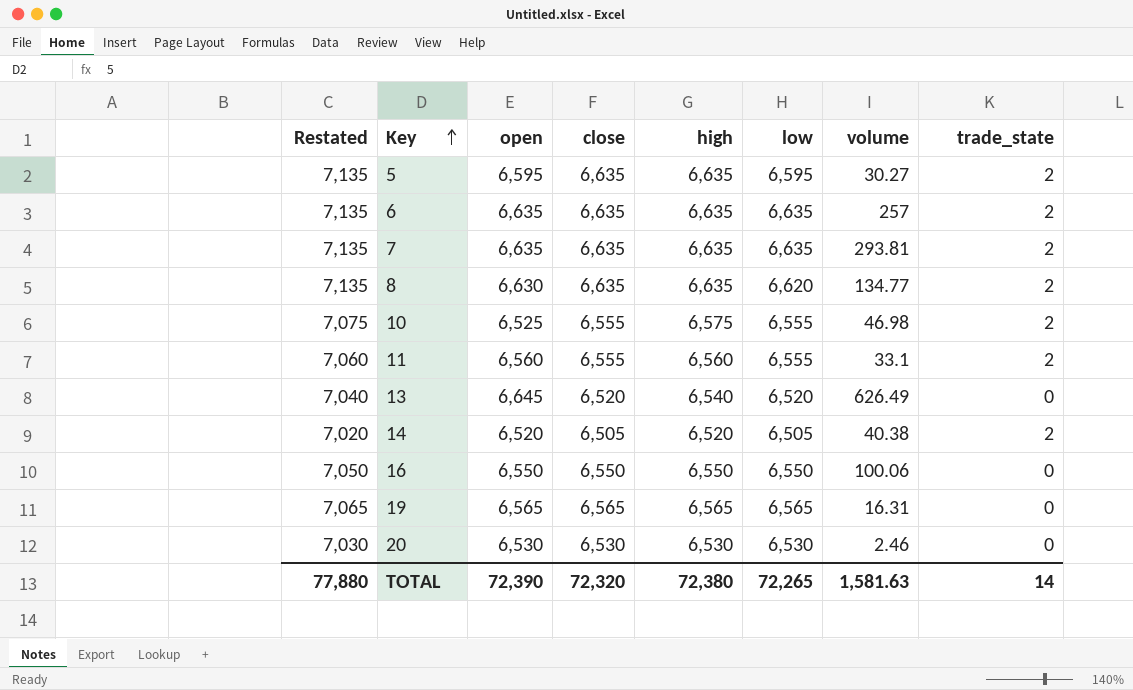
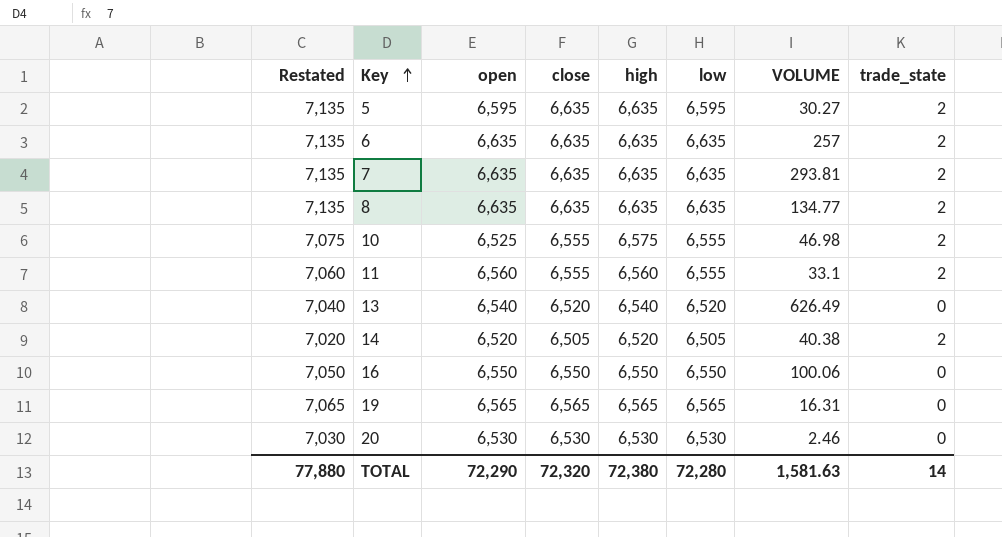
column name: volume -> VOLUME
8 | open: 6,630 -> 6,635
8 | low: 6,620 -> 6,635
13 | open: 6,645 -> 6,540
TOTAL | open: 72,390 -> 72,290
TOTAL | low: 72,265 -> 72,280

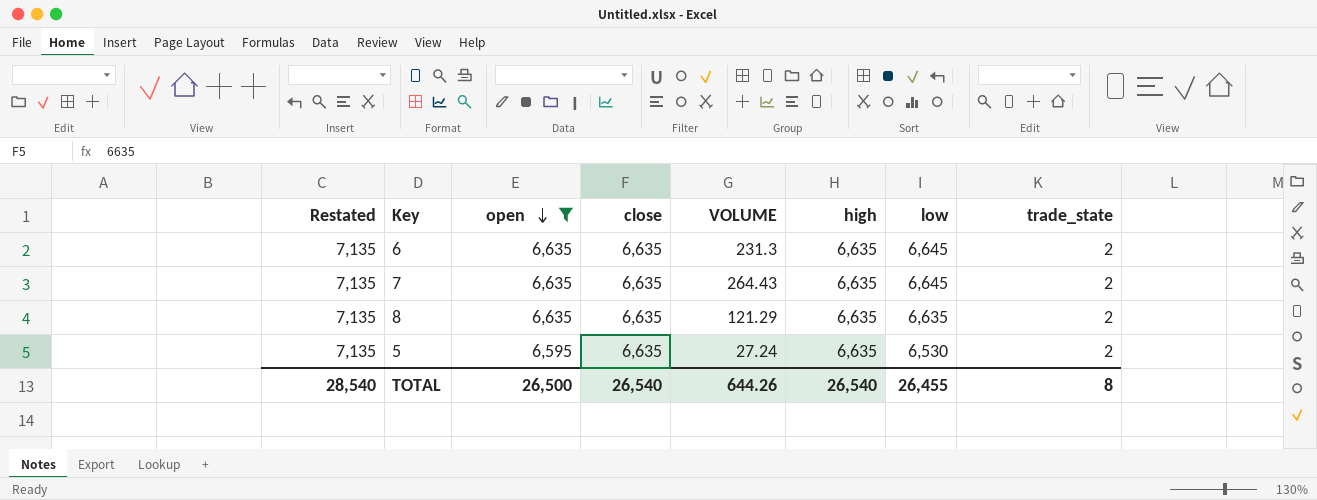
filter: none -> open >= 6,595
row order: Key ascending -> open descending
column VOLUME | position: 7 -> 5
6 | VOLUME: 257 -> 231.3
6 | low: 6,635 -> 6,645
7 | VOLUME: 293.81 -> 264.43
7 | low: 6,635 -> 6,645
8 | VOLUME: 134.77 -> 121.29
5 | VOLUME: 30.27 -> 27.24
5 | low: 6,595 -> 6,530
TOTAL | Restated: 77,880 -> 28,540
TOTAL | open: 72,290 -> 26,500
TOTAL | close: 72,320 -> 26,540
TOTAL | VOLUME: 1,581.63 -> 644.26
TOTAL | high: 72,380 -> 26,540
TOTAL | low: 72,280 -> 26,455
TOTAL | trade_state: 14 -> 8

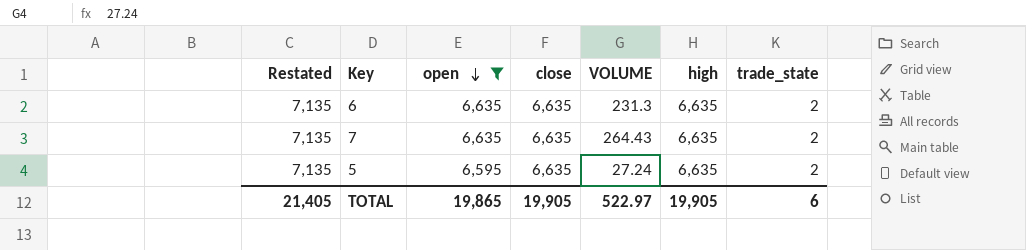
column low | position: 7 -> none
row 8: 7,135 | 6,635 | 6,635 | 121.29 | 6,635 | 6,635 | 2 -> none
TOTAL | Restated: 28,540 -> 21,405
TOTAL | open: 26,500 -> 19,865
TOTAL | close: 26,540 -> 19,905
TOTAL | VOLUME: 644.26 -> 522.97
TOTAL | high: 26,540 -> 19,905
TOTAL | trade_state: 8 -> 6

